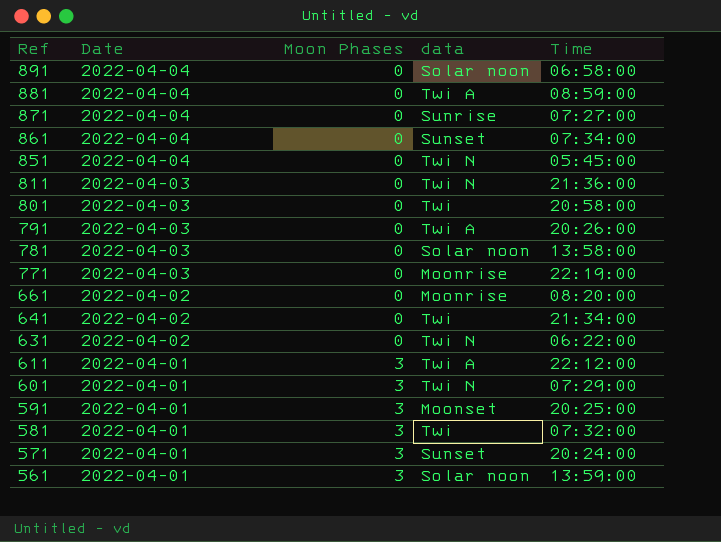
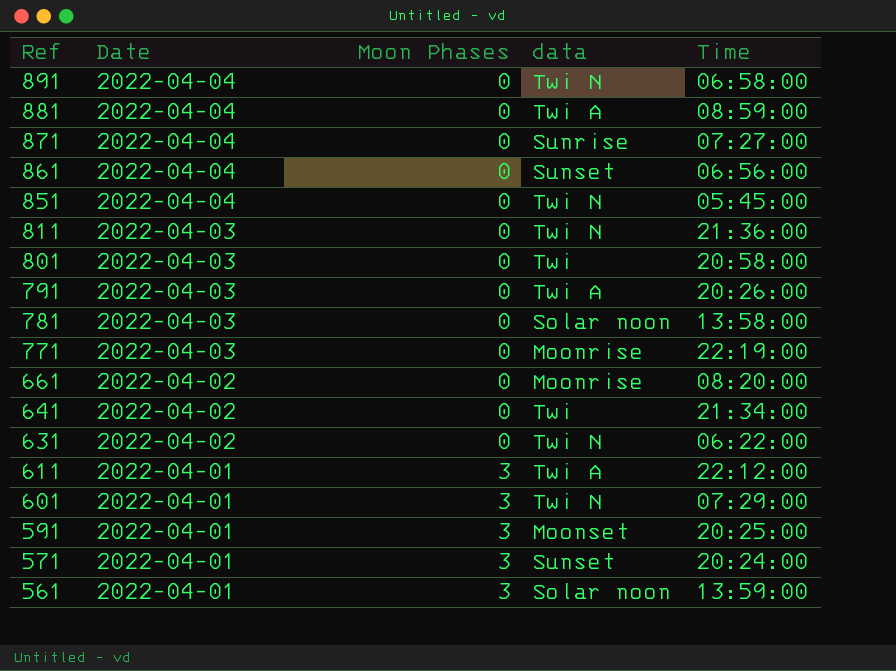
row 581: 2022-04-01 | 3 | Twi | 07:32:00 -> none
891 | data: Solar noon -> Twi N
861 | Time: 07:34:00 -> 06:56:00

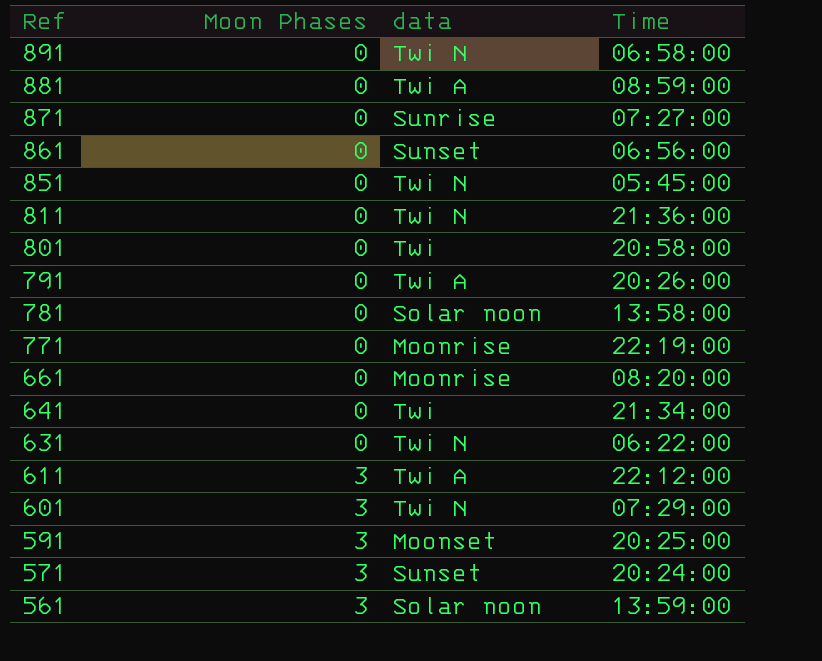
column Date | position: 2 -> none

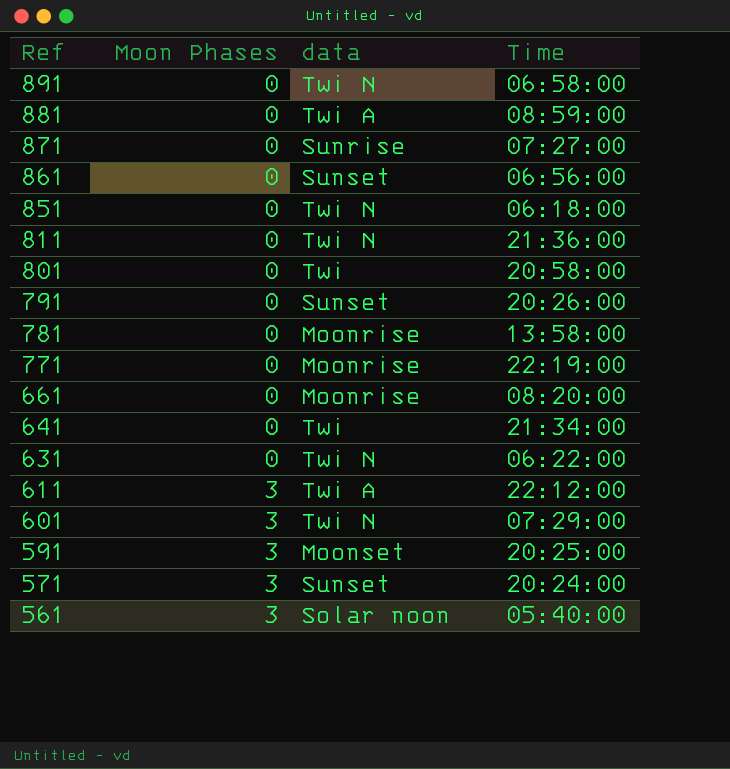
851 | Time: 05:45:00 -> 06:18:00
791 | data: Twi A -> Sunset
781 | data: Solar noon -> Moonrise
561 | Time: 13:59:00 -> 05:40:00

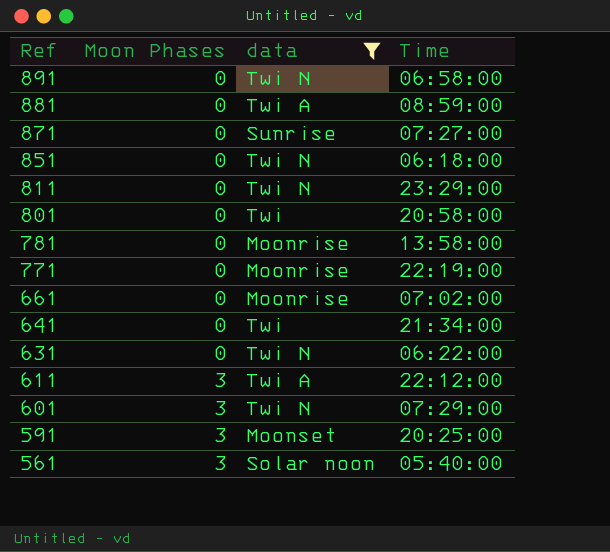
filter: none -> data != Sunset
811 | Time: 21:36:00 -> 23:29:00
661 | Time: 08:20:00 -> 07:02:00

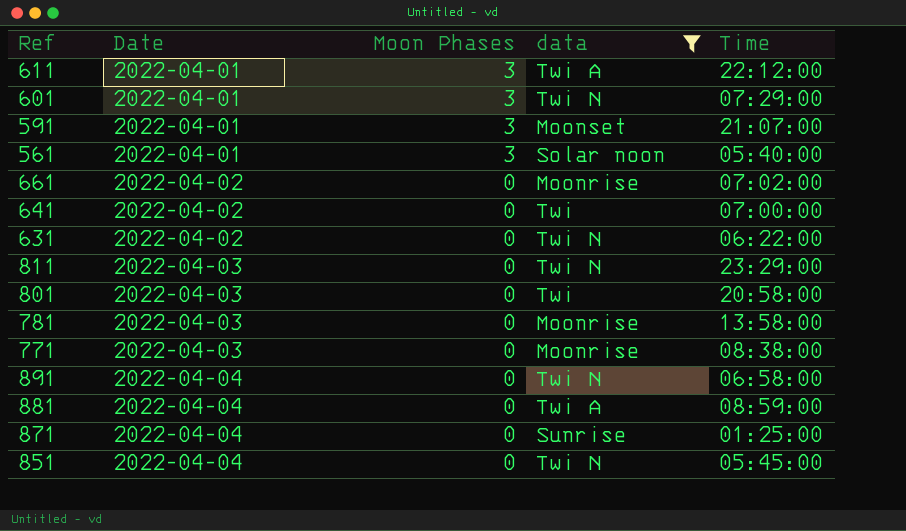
row order: Ref descending -> Date ascending
column Date | position: none -> 2
591 | Time: 20:25:00 -> 21:07:00
641 | Time: 21:34:00 -> 07:00:00
771 | Time: 22:19:00 -> 08:38:00
871 | Time: 07:27:00 -> 01:25:00
851 | Time: 06:18:00 -> 05:45:00

